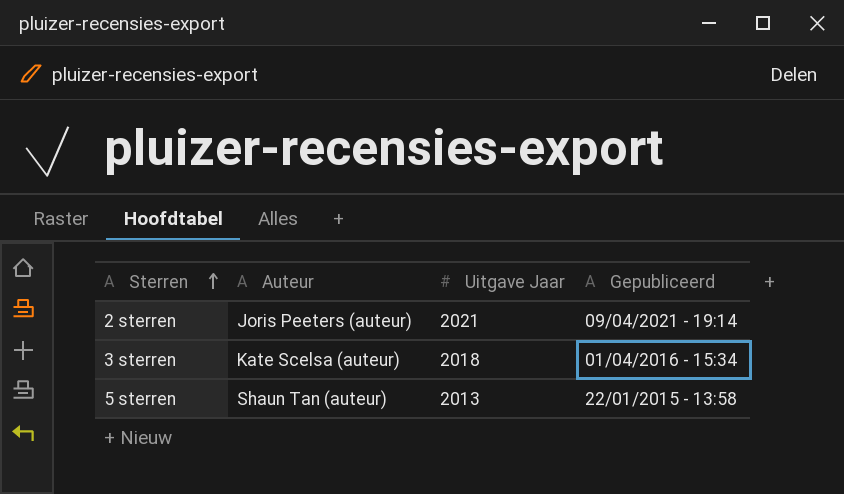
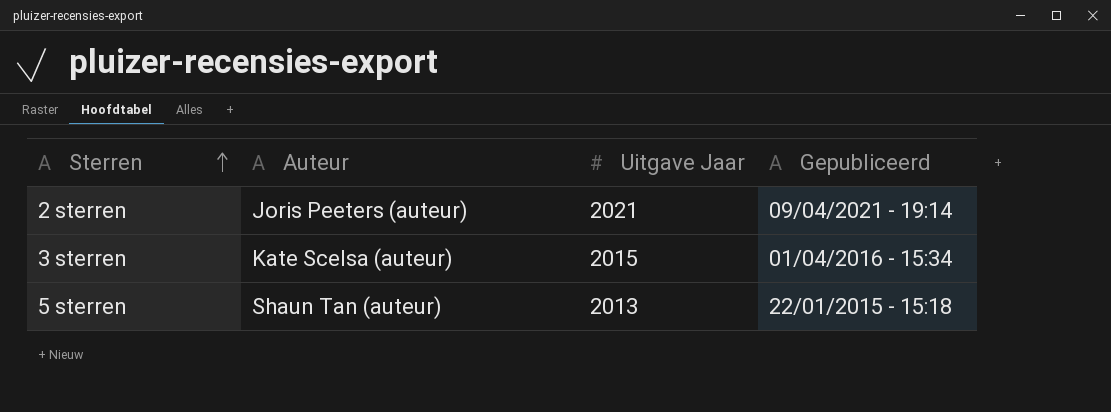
3 sterren | Uitgave Jaar: 2018 -> 2015
5 sterren | Gepubliceerd: 22/01/2015 - 13:58 -> 22/01/2015 - 15:18

